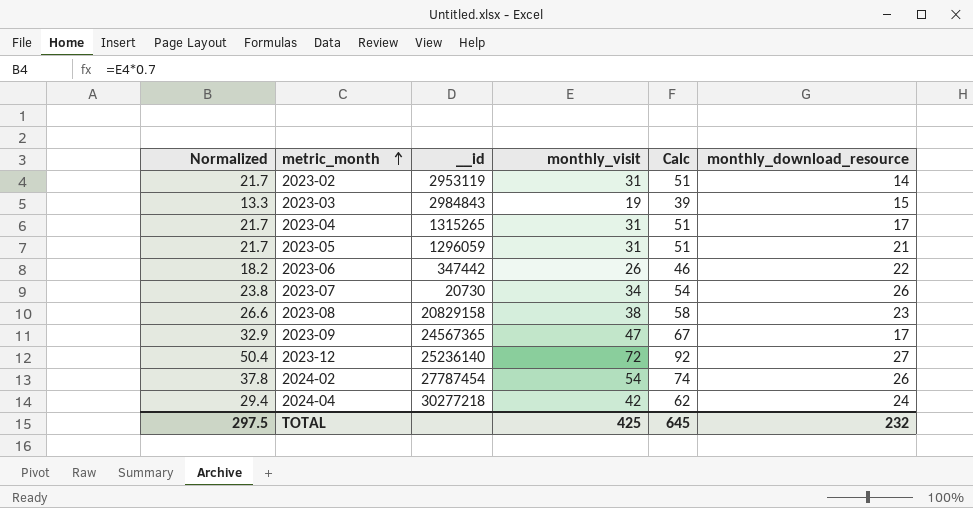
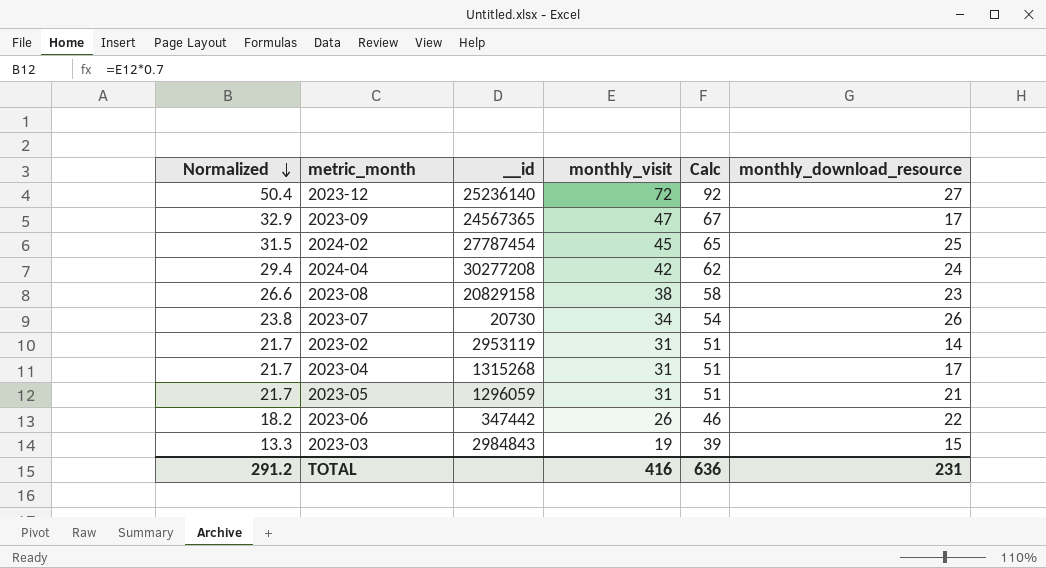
row order: metric_month ascending -> Normalized descending
2024-02 | Normalized: 37.8 -> 31.5
2024-02 | monthly_visit: 54 -> 45
2024-02 | Calc: 74 -> 65
2024-02 | monthly_download_resource: 26 -> 25
2024-04 | __id: 30277218 -> 30277208
2023-04 | __id: 1315265 -> 1315268
TOTAL | Normalized: 297.5 -> 291.2
TOTAL | monthly_visit: 425 -> 416
TOTAL | Calc: 645 -> 636
TOTAL | monthly_download_resource: 232 -> 231

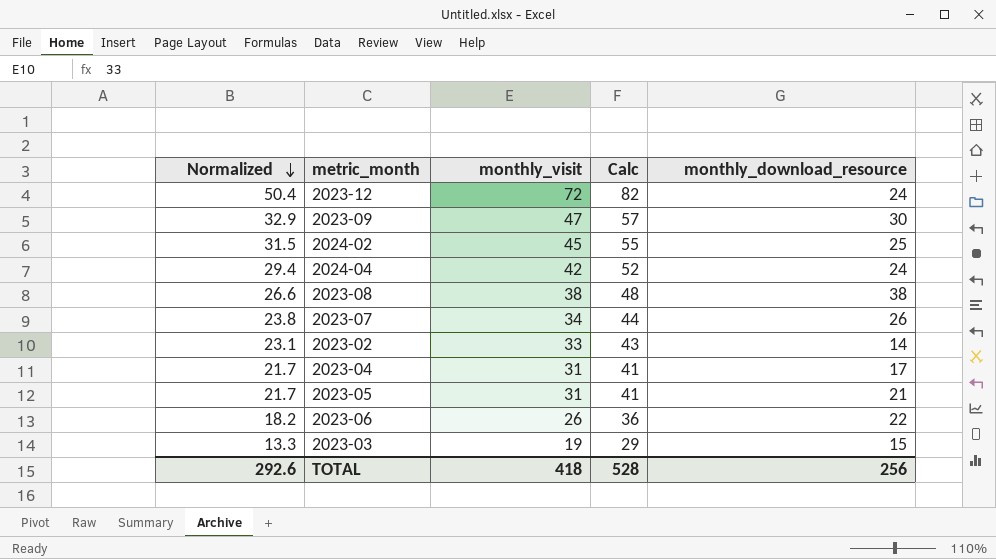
column __id | position: 3 -> none
column Calc | formula: [monthly_visit] + 20 -> [monthly_visit] + 10
2023-12 | monthly_download_resource: 27 -> 24
2023-09 | monthly_download_resource: 17 -> 30
2023-08 | monthly_download_resource: 23 -> 38
2023-02 | Normalized: 21.7 -> 23.1
2023-02 | monthly_visit: 31 -> 33
TOTAL | Normalized: 291.2 -> 292.6
TOTAL | monthly_visit: 416 -> 418
TOTAL | Calc: 636 -> 528
TOTAL | monthly_download_resource: 231 -> 256

